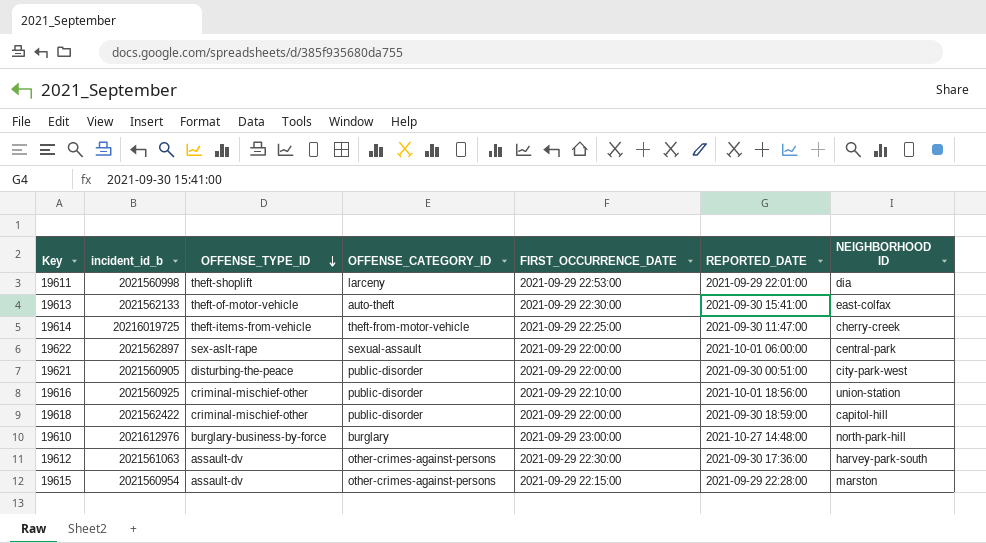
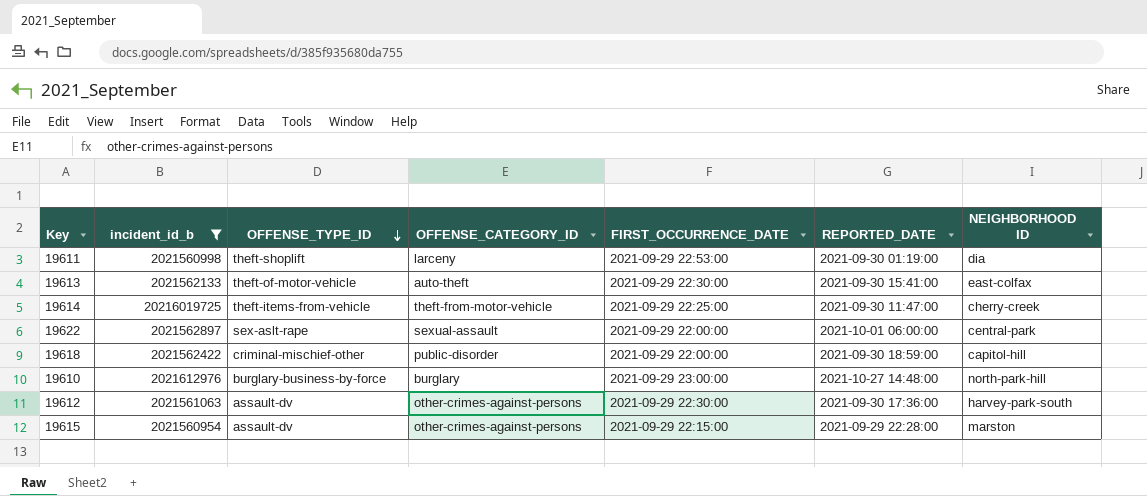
filter: none -> incident_id_b >= 2021560954
19611 | REPORTED_DATE: 2021-09-29 22:01:00 -> 2021-09-30 01:19:00

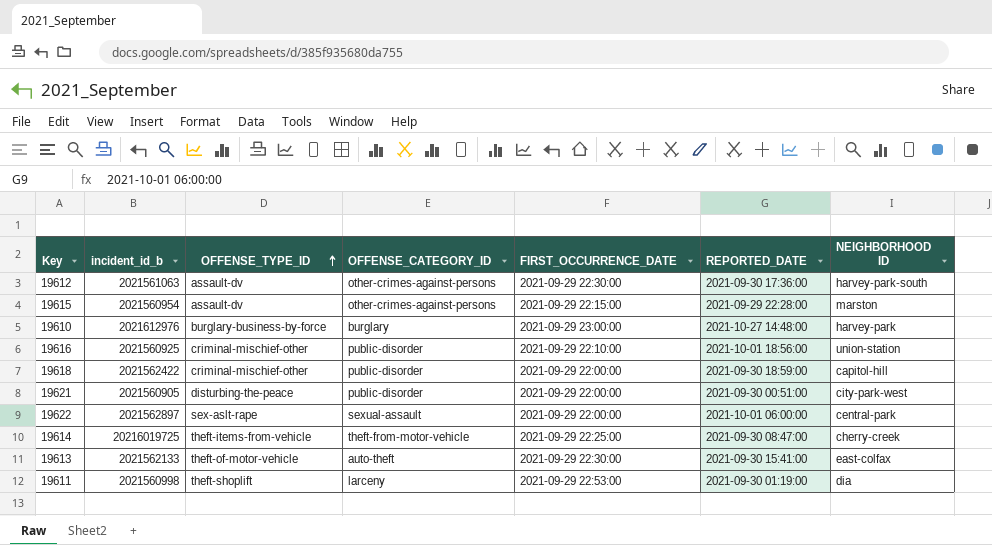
filter: incident_id_b >= 2021560954 -> none
row order: OFFENSE_TYPE_ID descending -> OFFENSE_TYPE_ID ascending
19610 | NEIGHBORHOOD ID: north-park-hill -> harvey-park
19614 | REPORTED_DATE: 2021-09-30 11:47:00 -> 2021-09-30 08:47:00

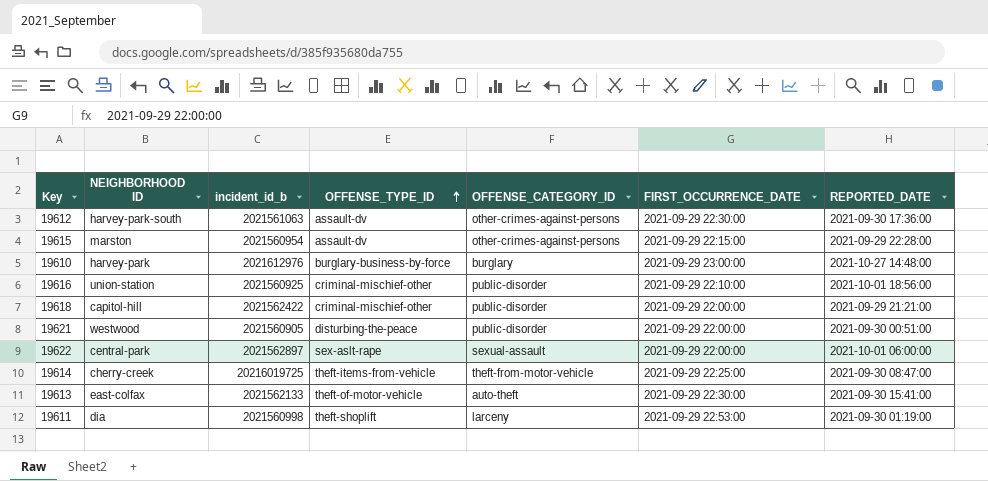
column NEIGHBORHOOD ID | position: 7 -> 2
19618 | REPORTED_DATE: 2021-09-30 18:59:00 -> 2021-09-29 21:21:00
19621 | NEIGHBORHOOD ID: city-park-west -> westwood

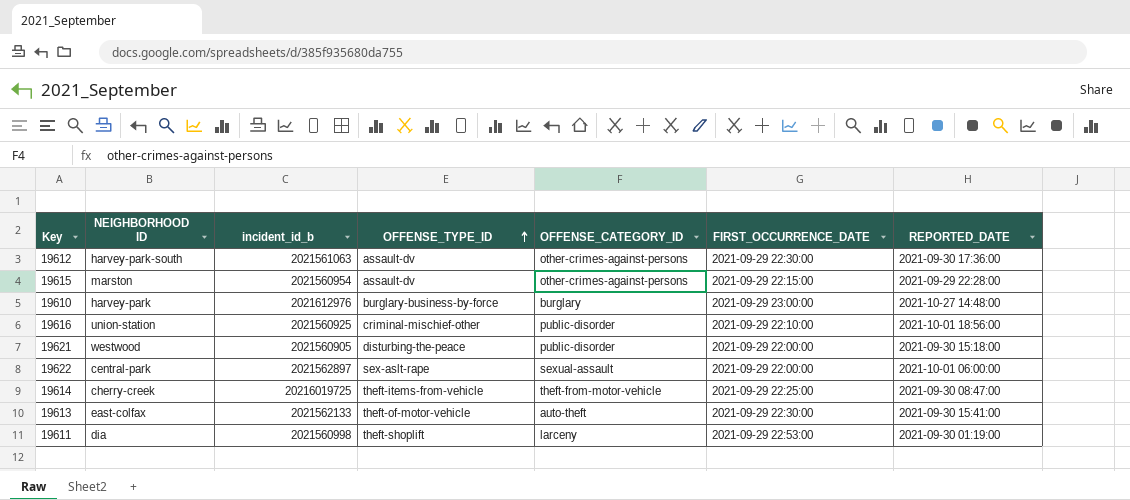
row 19618: capitol-hill | 2021562422 | criminal-mischief-other | public-disorder | 2021-09-29 22:00:00 | 2021-09-29 21:21:00 -> none
19621 | REPORTED_DATE: 2021-09-30 00:51:00 -> 2021-09-30 15:18:00

